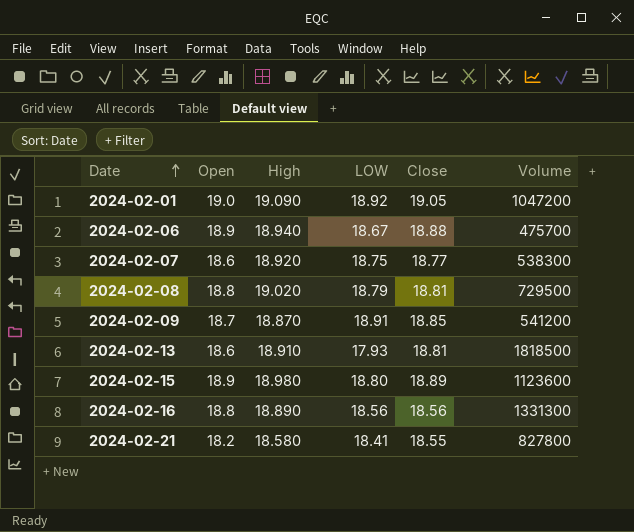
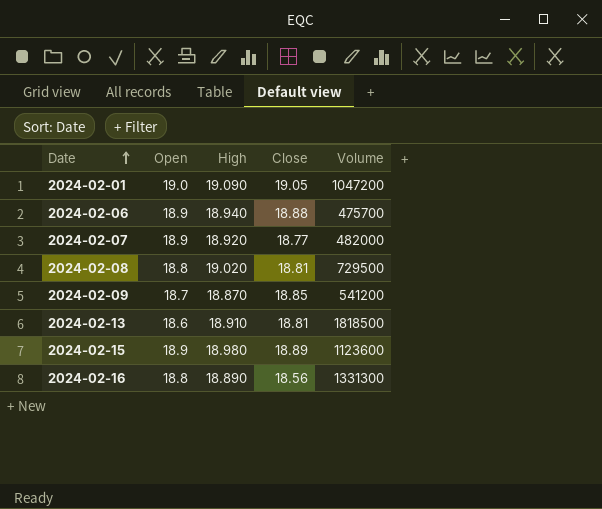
column LOW | position: 4 -> none
row 2024-02-21: 18.2 | 18.580 | 18.41 | 18.55 | 827800 -> none
2024-02-07 | Open: 18.6 -> 18.9
2024-02-07 | Volume: 538300 -> 482000

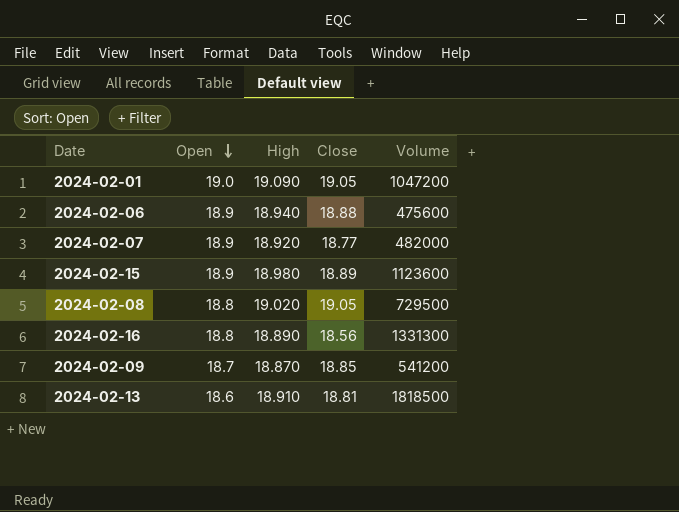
row order: Date ascending -> Open descending
2024-02-06 | Volume: 475700 -> 475600
2024-02-08 | Close: 18.81 -> 19.05

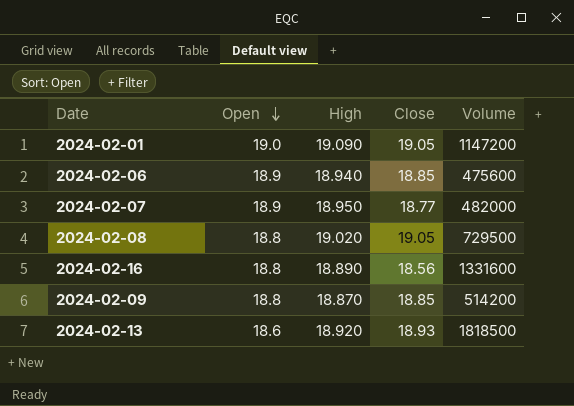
row 2024-02-15: 18.9 | 18.980 | 18.89 | 1123600 -> none
2024-02-01 | Volume: 1047200 -> 1147200
2024-02-06 | Close: 18.88 -> 18.85
2024-02-07 | High: 18.920 -> 18.950
2024-02-16 | Volume: 1331300 -> 1331600
2024-02-09 | Open: 18.7 -> 18.8
2024-02-09 | Volume: 541200 -> 514200
2024-02-13 | High: 18.910 -> 18.920
2024-02-13 | Close: 18.81 -> 18.93

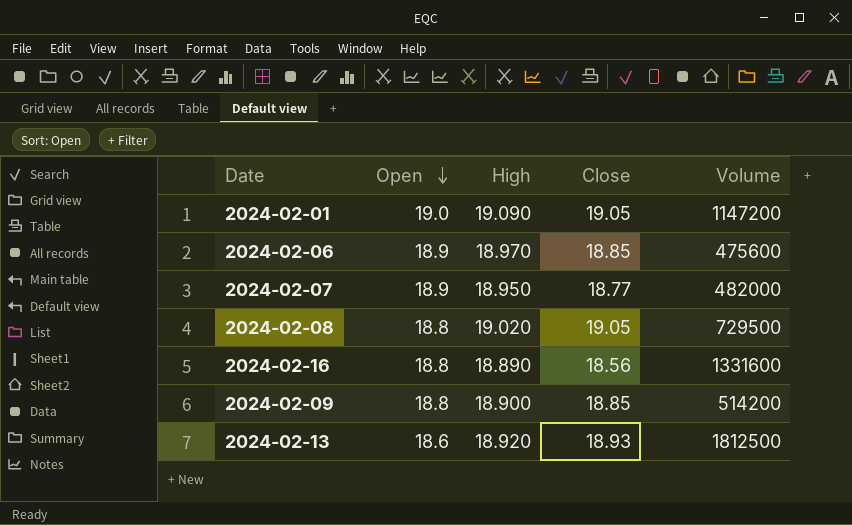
2024-02-06 | High: 18.940 -> 18.970
2024-02-09 | High: 18.870 -> 18.900
2024-02-13 | Volume: 1818500 -> 1812500

